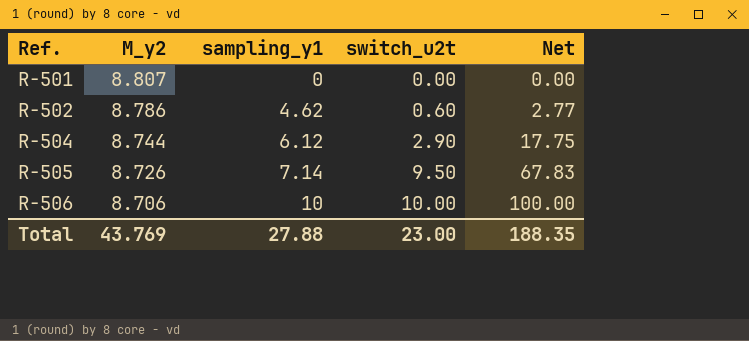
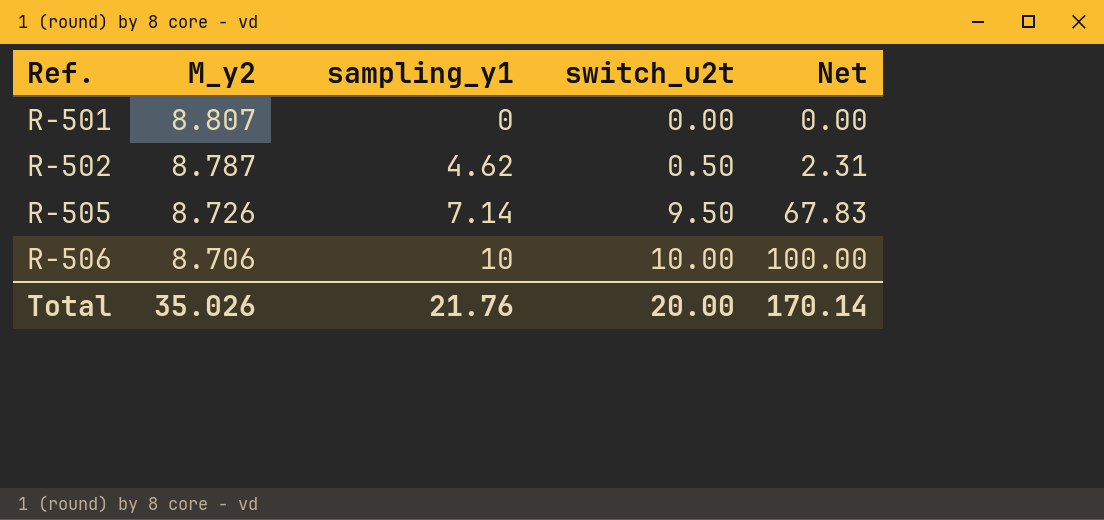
row R-504: 8.744 | 6.12 | 2.90 | 17.75 -> none
R-502 | M_y2: 8.786 -> 8.787
R-502 | switch_u2t: 0.60 -> 0.50
R-502 | Net: 2.77 -> 2.31
Total | M_y2: 43.769 -> 35.026
Total | sampling_y1: 27.88 -> 21.76
Total | switch_u2t: 23.00 -> 20.00
Total | Net: 188.35 -> 170.14

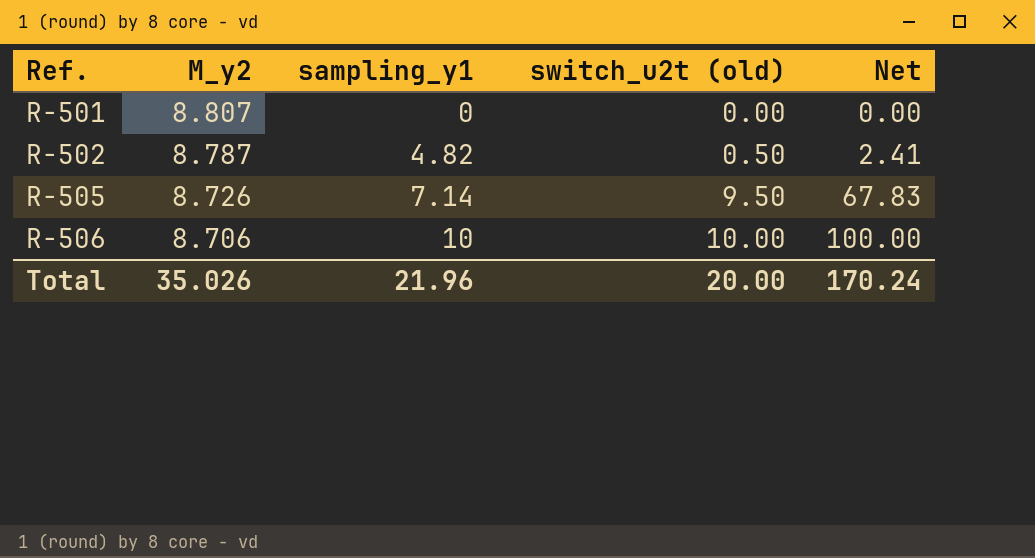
column name: switch_u2t -> switch_u2t (old)
R-502 | sampling_y1: 4.62 -> 4.82
R-502 | Net: 2.31 -> 2.41
Total | sampling_y1: 21.76 -> 21.96
Total | Net: 170.14 -> 170.24

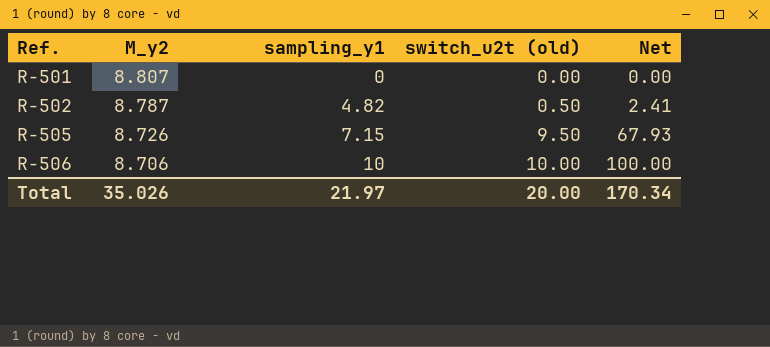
R-505 | sampling_y1: 7.14 -> 7.15
R-505 | Net: 67.83 -> 67.93
Total | sampling_y1: 21.96 -> 21.97
Total | Net: 170.24 -> 170.34

